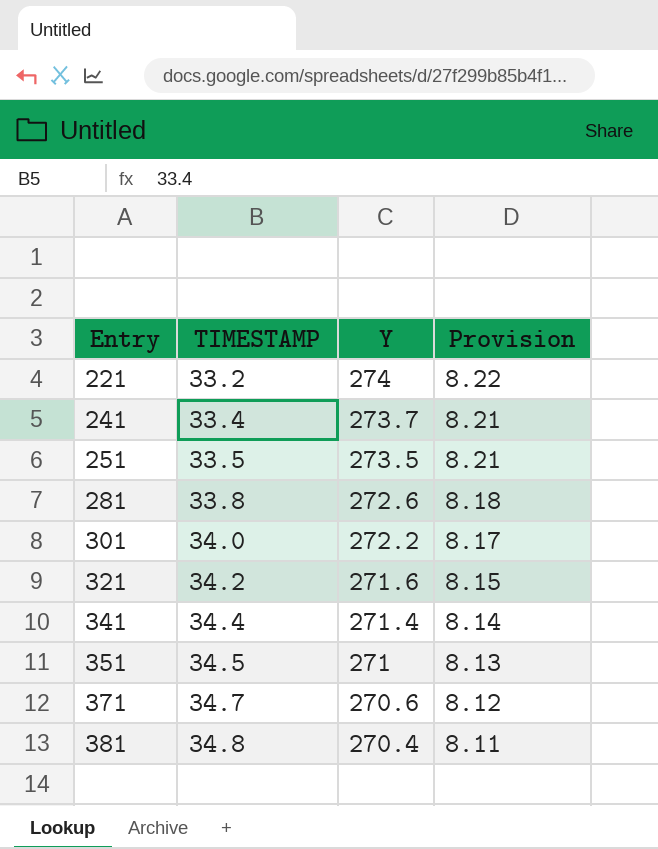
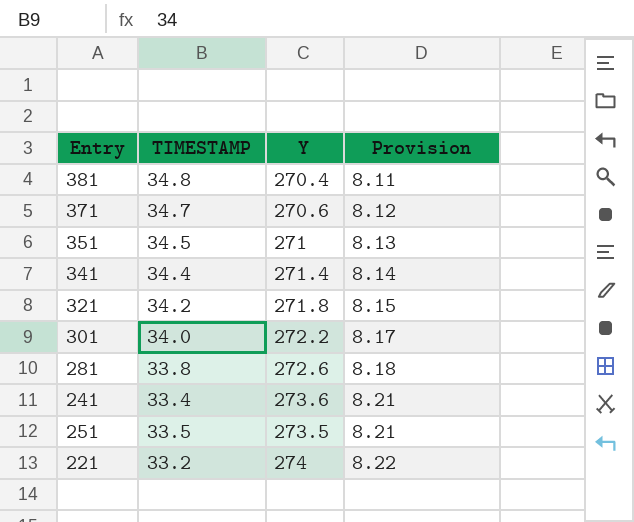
row order: Entry ascending -> Provision ascending
321 | Y: 271.6 -> 271.8
241 | Y: 273.7 -> 273.6

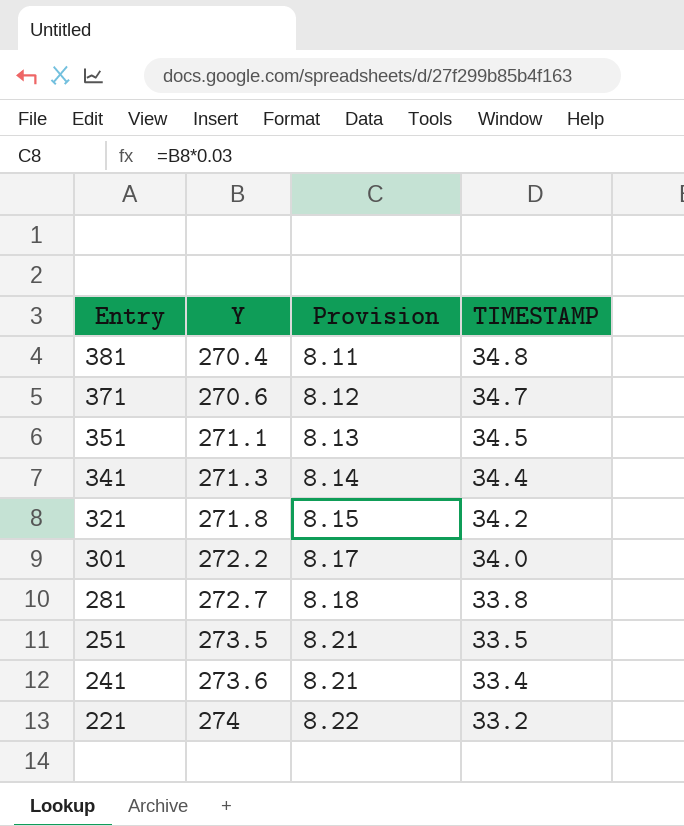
row order: Provision ascending -> Entry descending
column TIMESTAMP | position: 2 -> 4
351 | Y: 271 -> 271.1
341 | Y: 271.4 -> 271.3
281 | Y: 272.6 -> 272.7

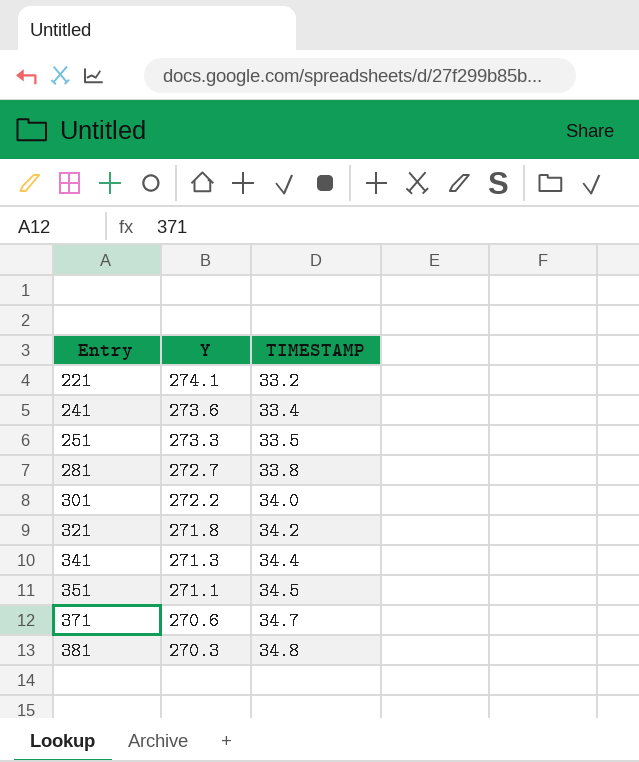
row order: Entry descending -> Entry ascending
column Provision | formula: [Y] * 0.03 -> none
221 | Y: 274 -> 274.1
251 | Y: 273.5 -> 273.3
381 | Y: 270.4 -> 270.3

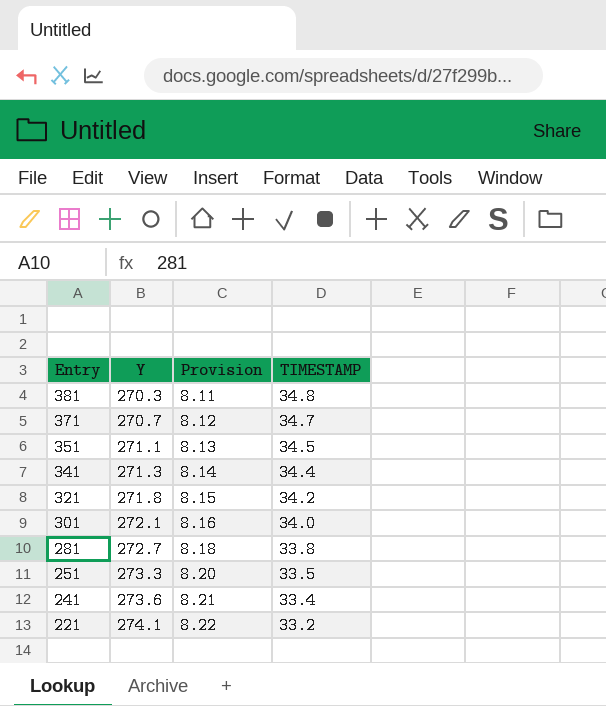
row order: Entry ascending -> Entry descending
column Provision | formula: none -> [Y] * 0.03
371 | Y: 270.6 -> 270.7
301 | Y: 272.2 -> 272.1

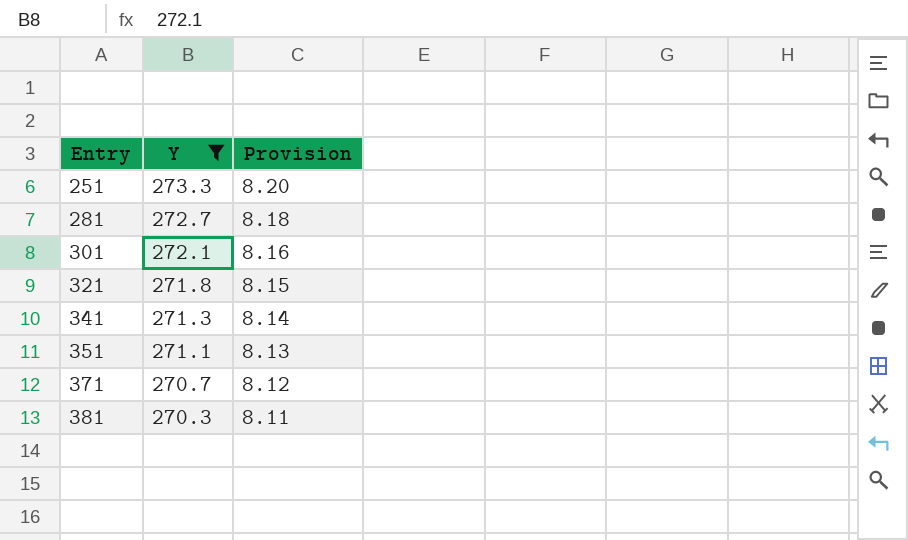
filter: none -> Y <= 273.3
row order: Entry descending -> Entry ascending
column TIMESTAMP | position: 4 -> none

